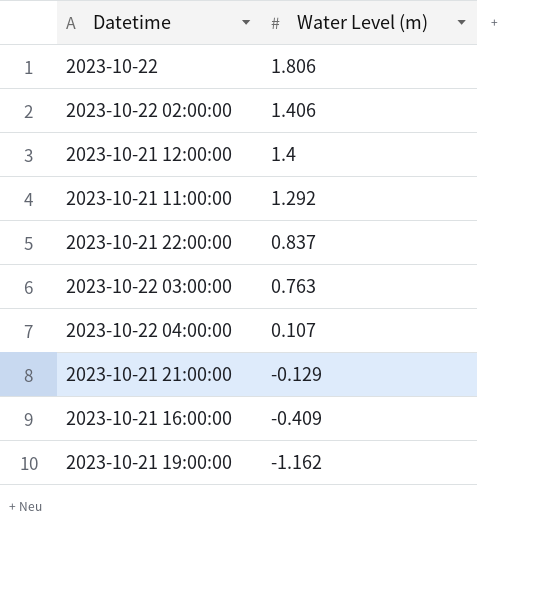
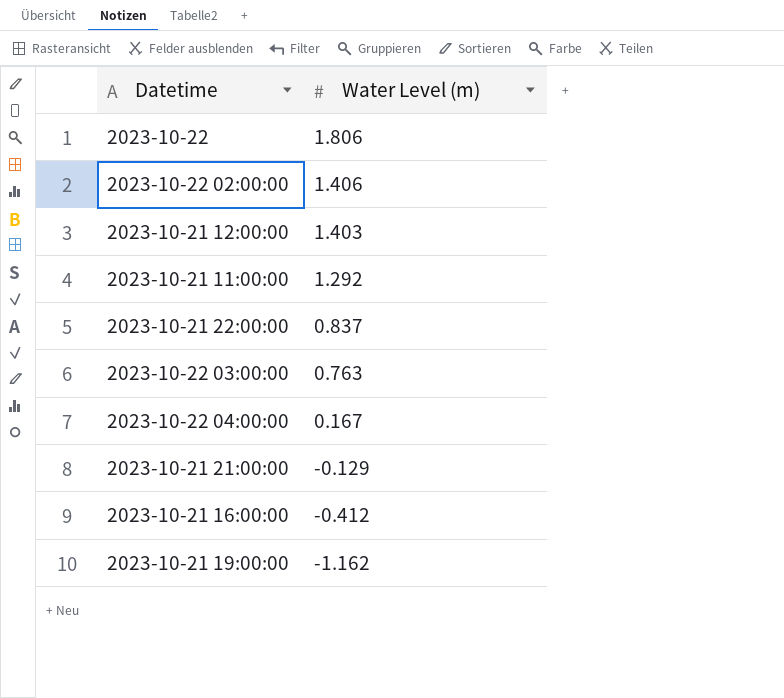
2023-10-21 12:00:00 | Water Level (m): 1.4 -> 1.403
2023-10-22 04:00:00 | Water Level (m): 0.107 -> 0.167
2023-10-21 16:00:00 | Water Level (m): -0.409 -> -0.412

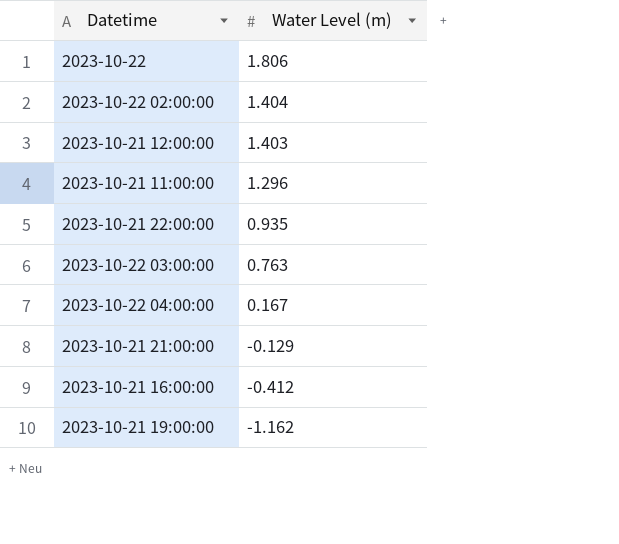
2023-10-22 02:00:00 | Water Level (m): 1.406 -> 1.404
2023-10-21 11:00:00 | Water Level (m): 1.292 -> 1.296
2023-10-21 22:00:00 | Water Level (m): 0.837 -> 0.935

